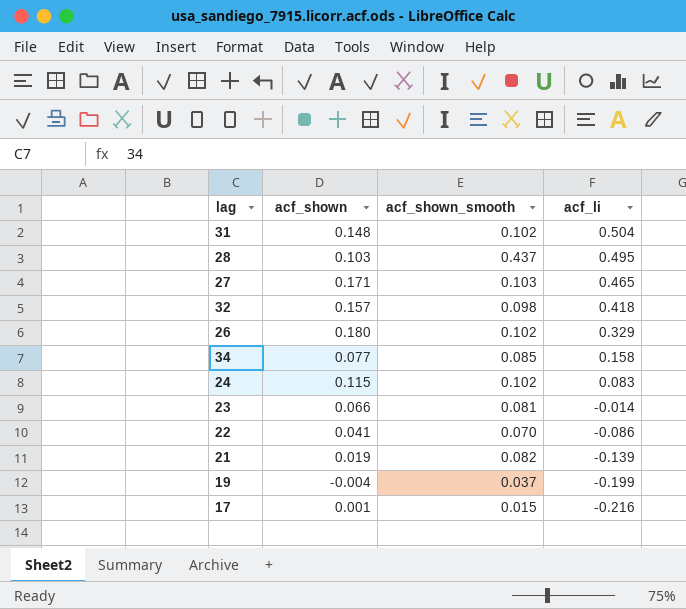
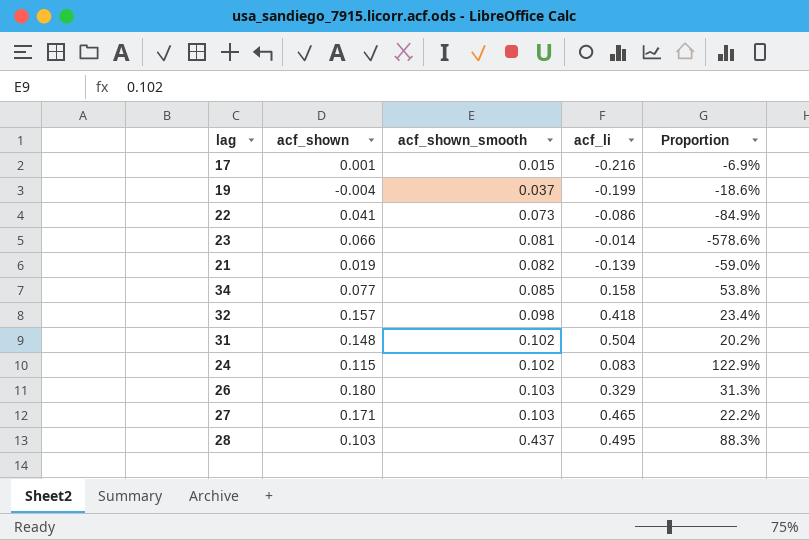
row order: acf_li descending -> acf_shown_smooth ascending
column Proportion | formula: none -> [acf_shown_smooth] / [acf_li]
22 | acf_shown_smooth: 0.070 -> 0.073
26 | acf_shown_smooth: 0.102 -> 0.103

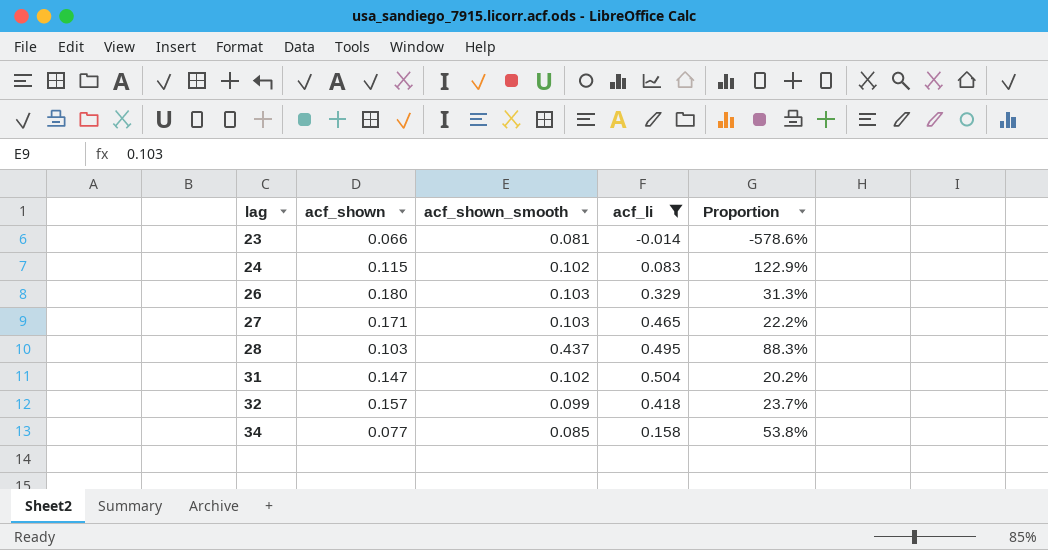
filter: none -> acf_li >= -0.014
row order: acf_shown_smooth ascending -> lag ascending
31 | acf_shown: 0.148 -> 0.147
32 | acf_shown_smooth: 0.098 -> 0.099
32 | Proportion: 23.4% -> 23.7%

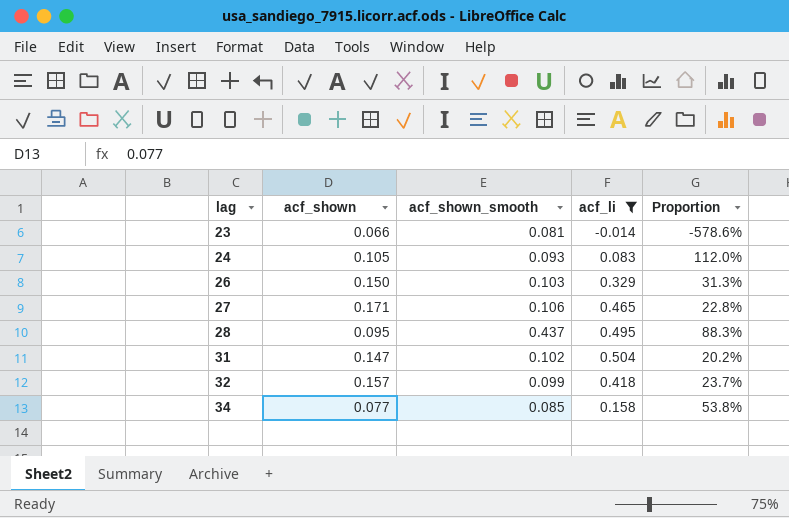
24 | acf_shown: 0.115 -> 0.105
24 | acf_shown_smooth: 0.102 -> 0.093
24 | Proportion: 122.9% -> 112.0%
26 | acf_shown: 0.180 -> 0.150
27 | acf_shown_smooth: 0.103 -> 0.106
27 | Proportion: 22.2% -> 22.8%
28 | acf_shown: 0.103 -> 0.095

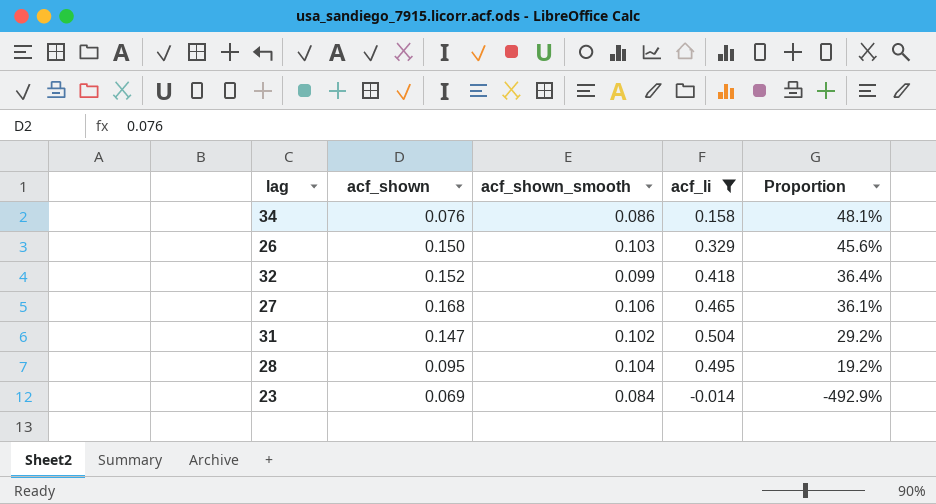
row order: lag ascending -> Proportion descending
column Proportion | formula: [acf_shown_smooth] / [acf_li] -> [acf_shown] / [acf_li]
row 24: 0.105 | 0.093 | 0.083 | 112.0% -> none
34 | acf_shown: 0.077 -> 0.076
34 | acf_shown_smooth: 0.085 -> 0.086
32 | acf_shown: 0.157 -> 0.152
27 | acf_shown: 0.171 -> 0.168
28 | acf_shown_smooth: 0.437 -> 0.104
23 | acf_shown: 0.066 -> 0.069
23 | acf_shown_smooth: 0.081 -> 0.084

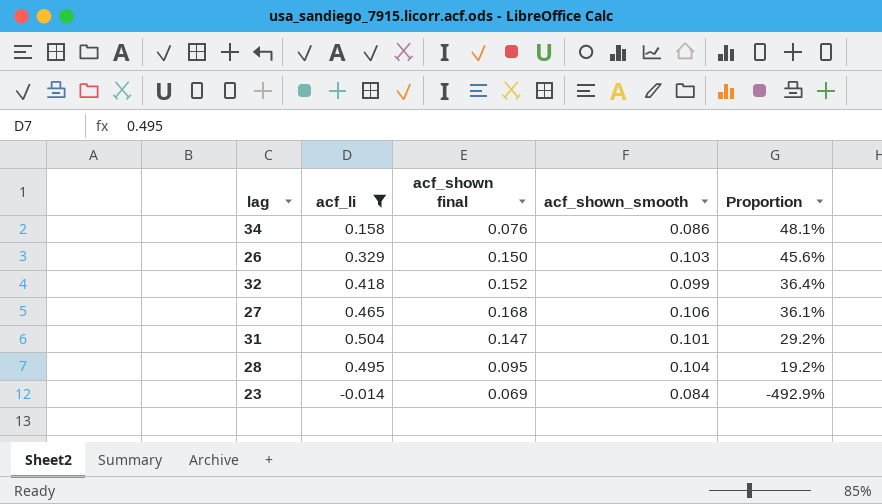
column acf_li | position: 4 -> 2
column name: acf_shown -> acf_shown final
31 | acf_shown_smooth: 0.102 -> 0.101

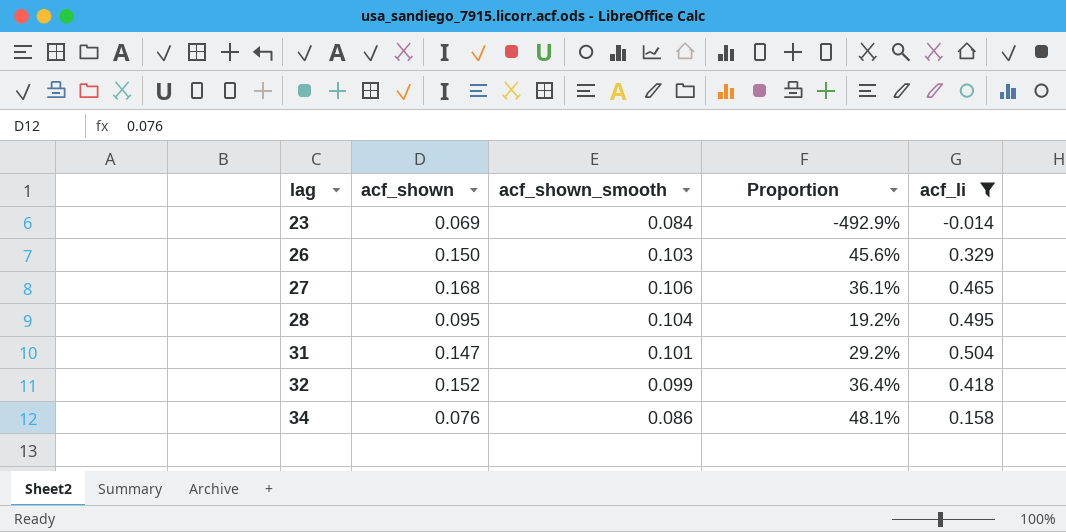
row order: Proportion descending -> lag ascending
column name: acf_shown final -> acf_shown
column acf_li | position: 2 -> 5

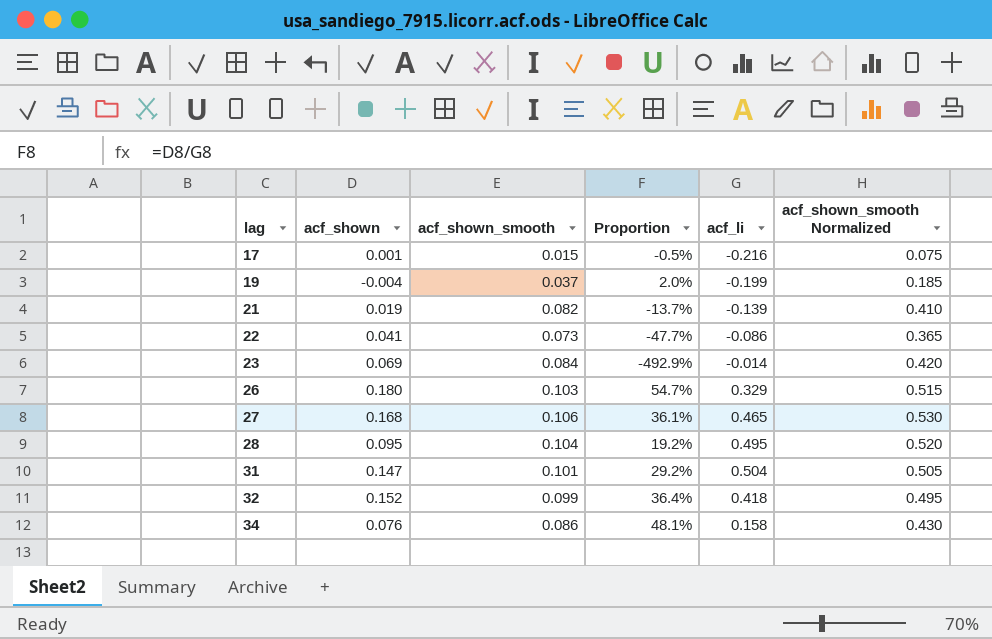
filter: acf_li >= -0.014 -> none
column acf_shown_smooth Normalized | formula: none -> [acf_shown_smooth] * 5
26 | acf_shown: 0.150 -> 0.180
26 | Proportion: 45.6% -> 54.7%

